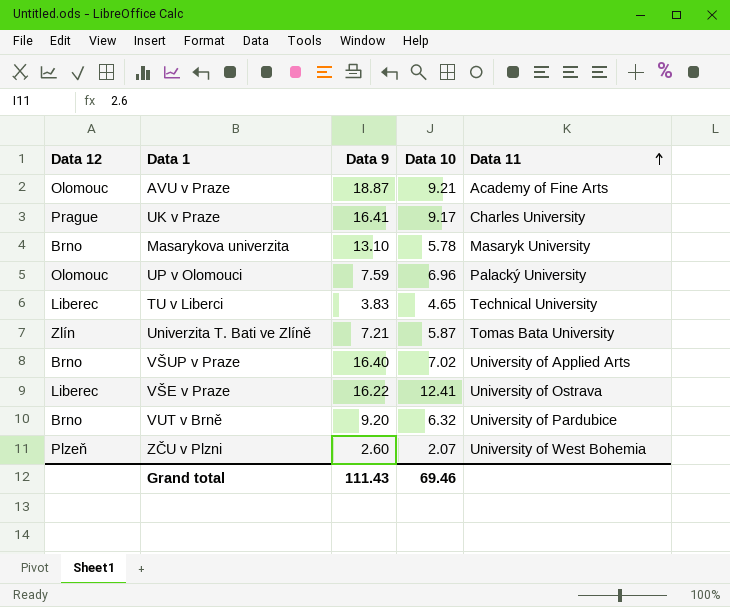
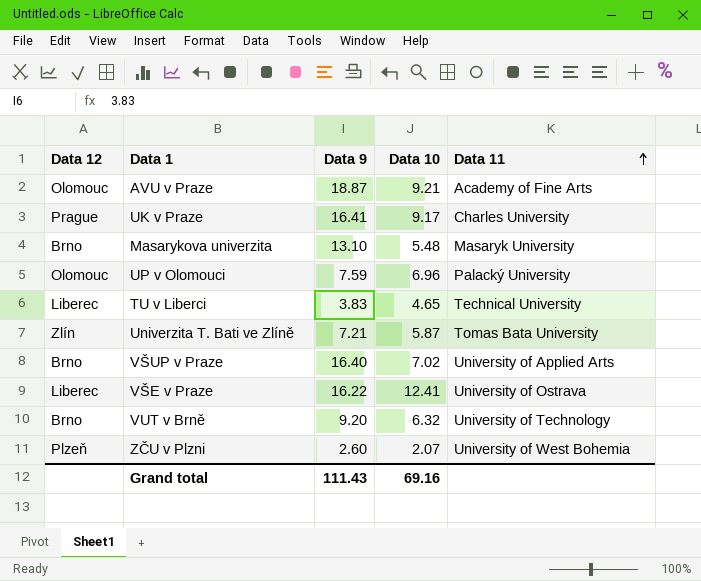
Masarykova univerzita | Data 10: 5.78 -> 5.48
VUT v Brně | Data 11: University of Pardubice -> University of Technology
Grand total | Data 10: 69.46 -> 69.16

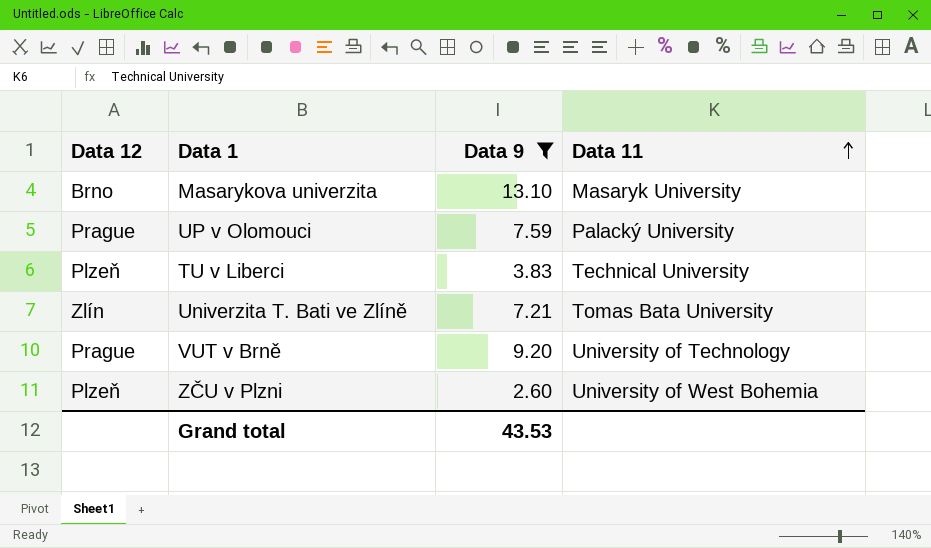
filter: none -> Data 9 <= 13.10
column Data 10 | position: 4 -> none
UP v Olomouci | Data 12: Olomouc -> Prague
TU v Liberci | Data 12: Liberec -> Plzeň
VUT v Brně | Data 12: Brno -> Prague
Grand total | Data 9: 111.43 -> 43.53

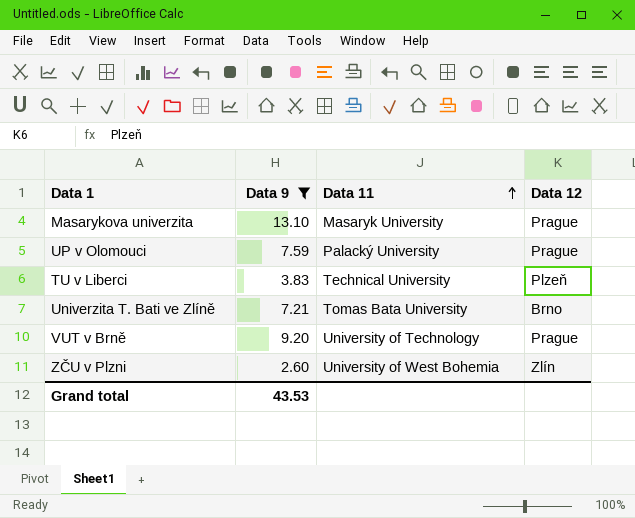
column Data 12 | position: 1 -> 4
Masarykova univerzita | Data 12: Brno -> Prague
Univerzita T. Bati ve Zlíně | Data 12: Zlín -> Brno
ZČU v Plzni | Data 12: Plzeň -> Zlín

